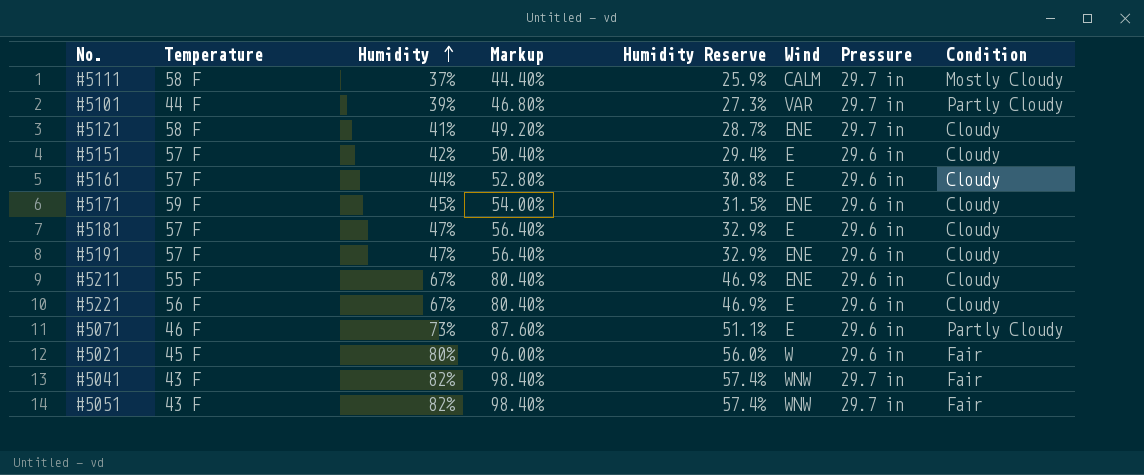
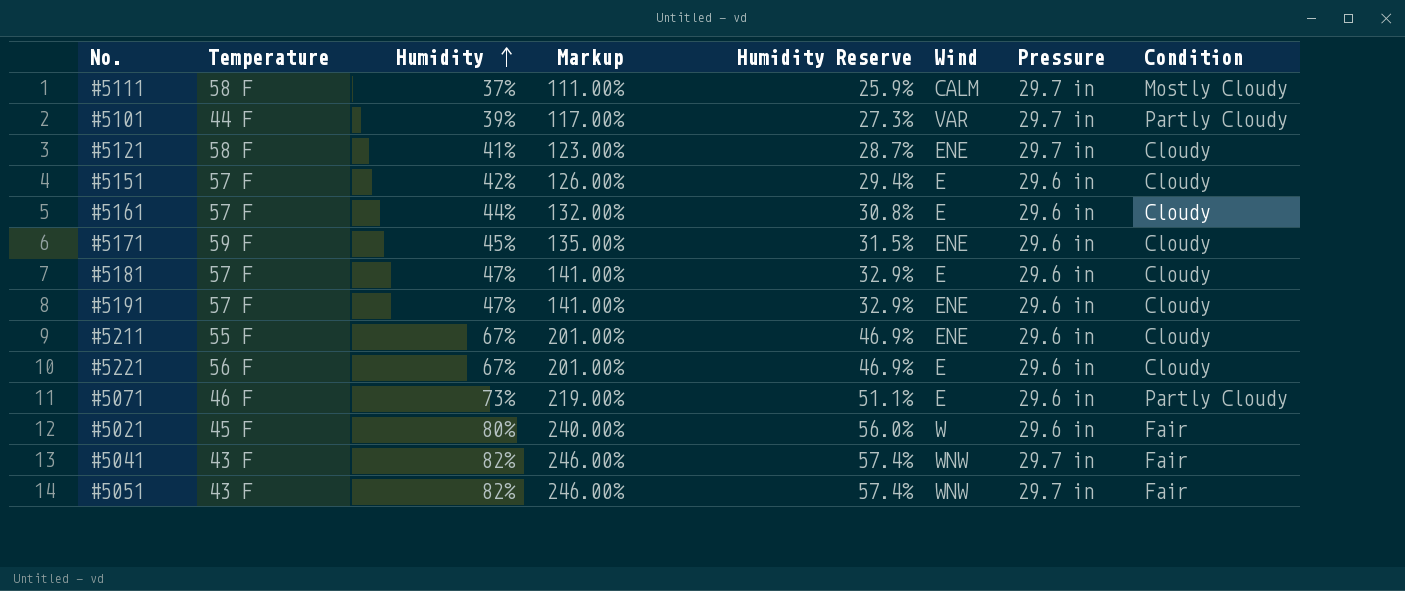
column Markup | formula: [Humidity] * 1.2 -> [Humidity] * 3

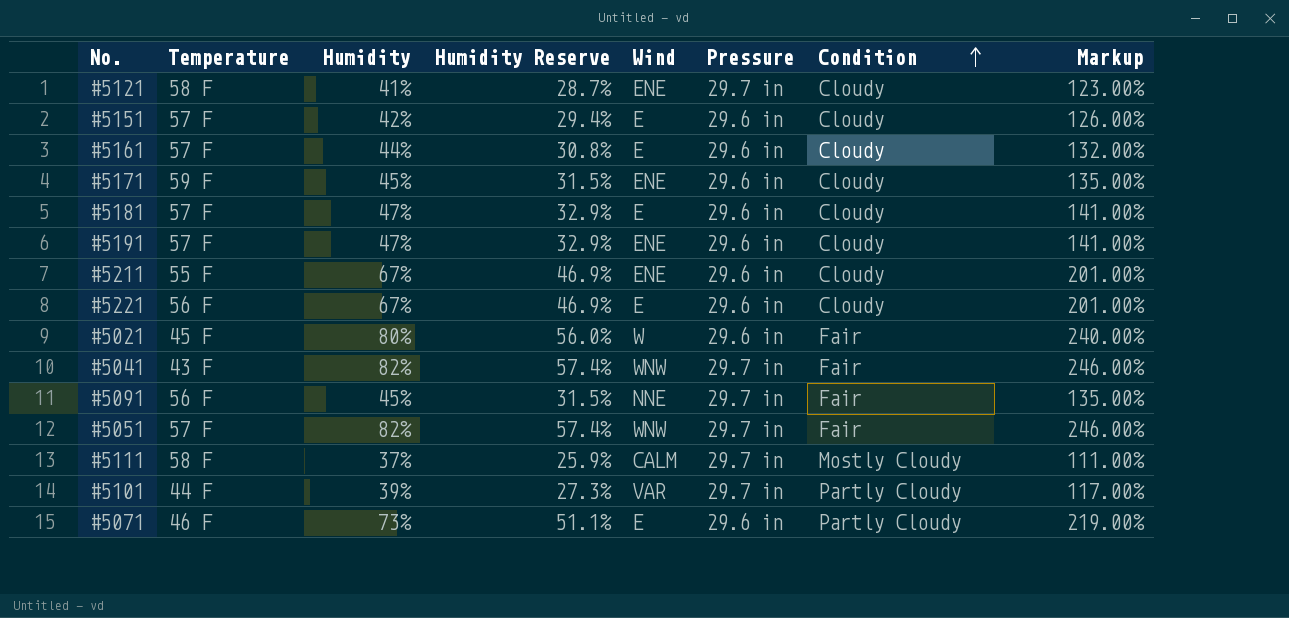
row order: Humidity ascending -> Condition ascending
column Markup | position: 4 -> 8
row #5091: none -> 56 F | 45% | 31.5% | NNE | 29.7 in | Fair | 135.00%
#5051 | Temperature: 43 F -> 57 F

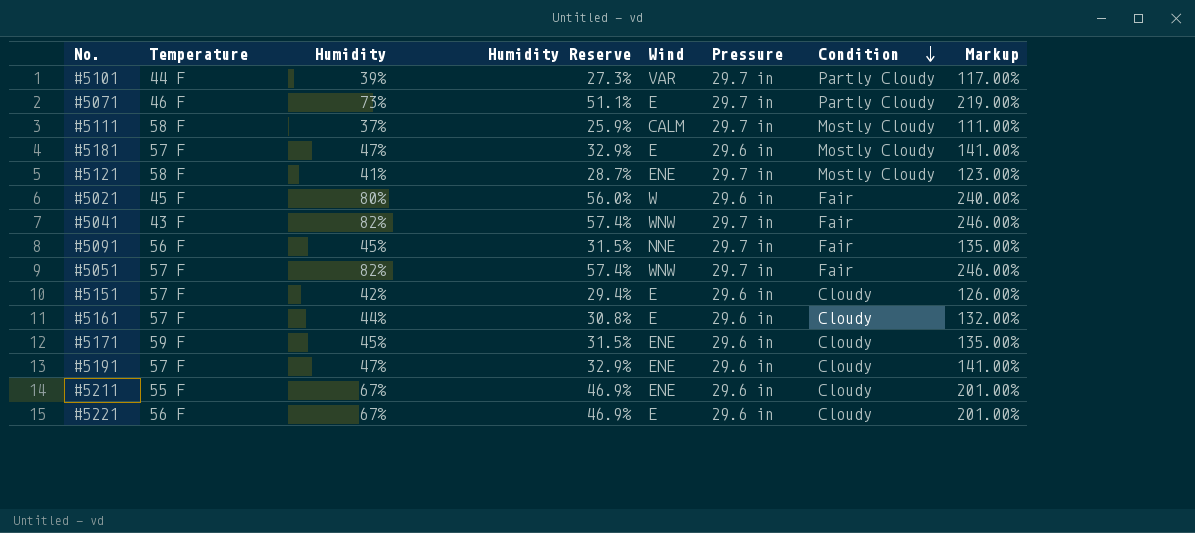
row order: Condition ascending -> Condition descending
#5071 | Pressure: 29.6 in -> 29.7 in
#5181 | Condition: Cloudy -> Mostly Cloudy
#5121 | Condition: Cloudy -> Mostly Cloudy

